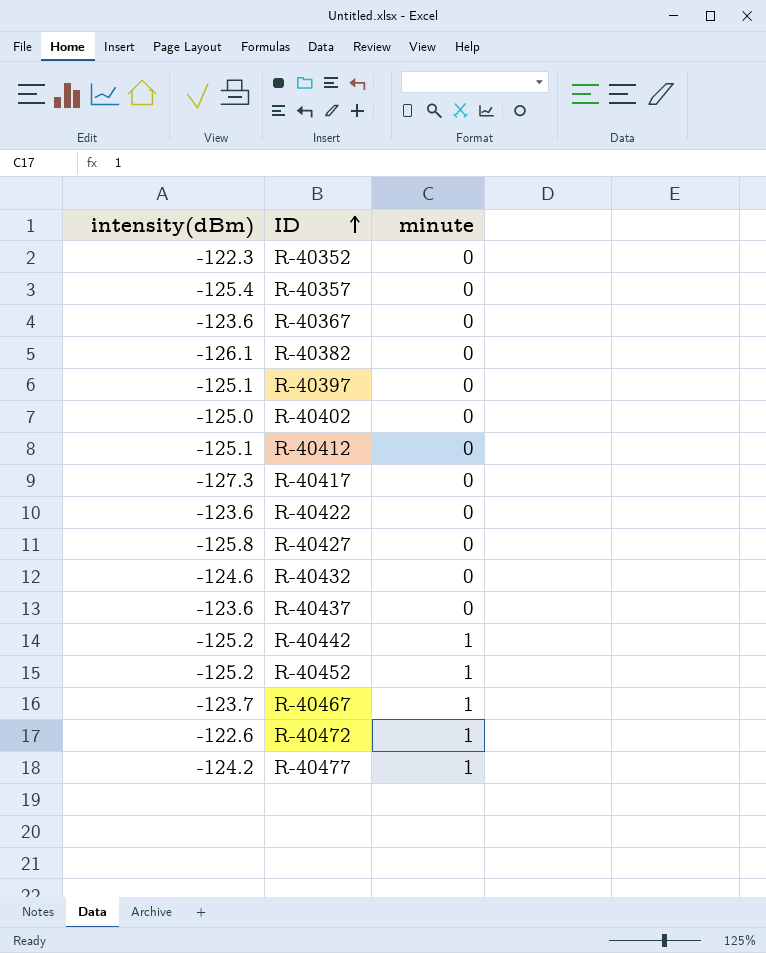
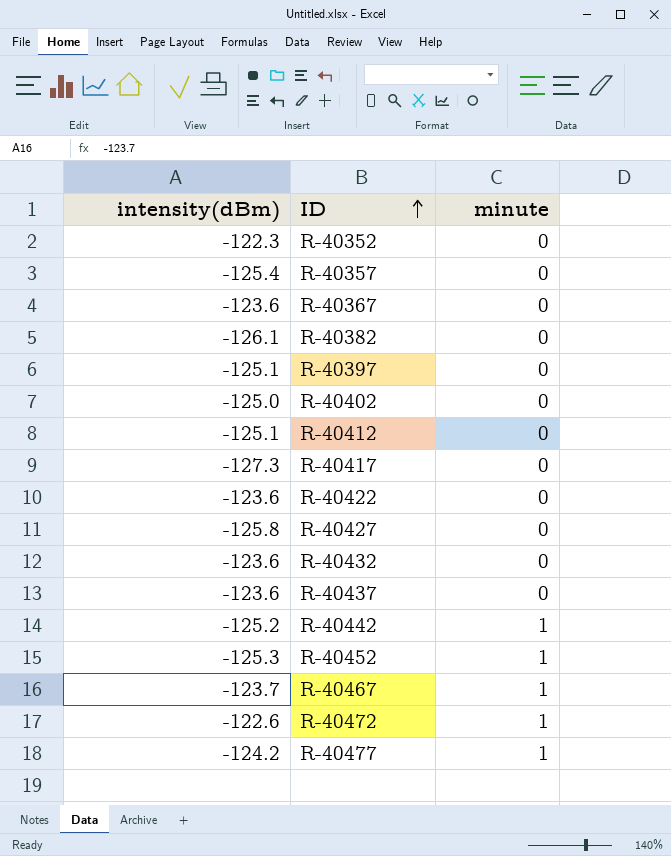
R-40432 | intensity(dBm): -124.6 -> -123.6
R-40452 | intensity(dBm): -125.2 -> -125.3

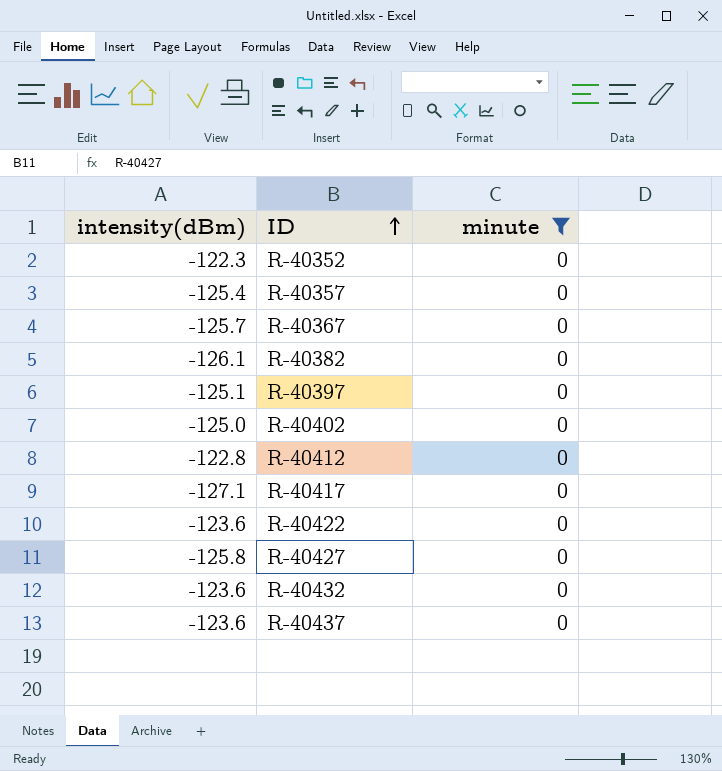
filter: none -> minute = 0
R-40367 | intensity(dBm): -123.6 -> -125.7
R-40412 | intensity(dBm): -125.1 -> -122.8
R-40417 | intensity(dBm): -127.3 -> -127.1

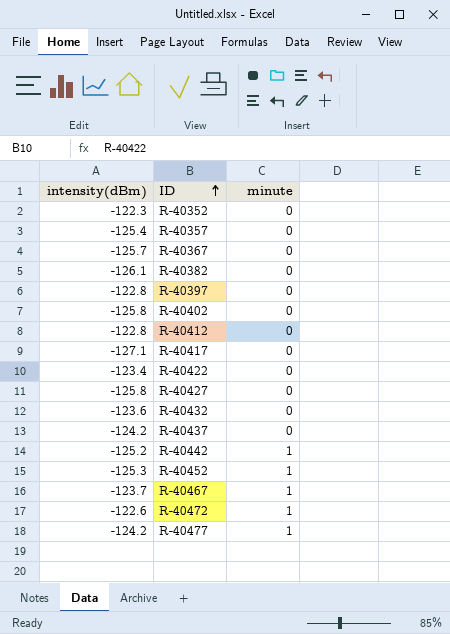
filter: minute = 0 -> none
R-40397 | intensity(dBm): -125.1 -> -122.8
R-40402 | intensity(dBm): -125.0 -> -125.8
R-40422 | intensity(dBm): -123.6 -> -123.4
R-40437 | intensity(dBm): -123.6 -> -124.2

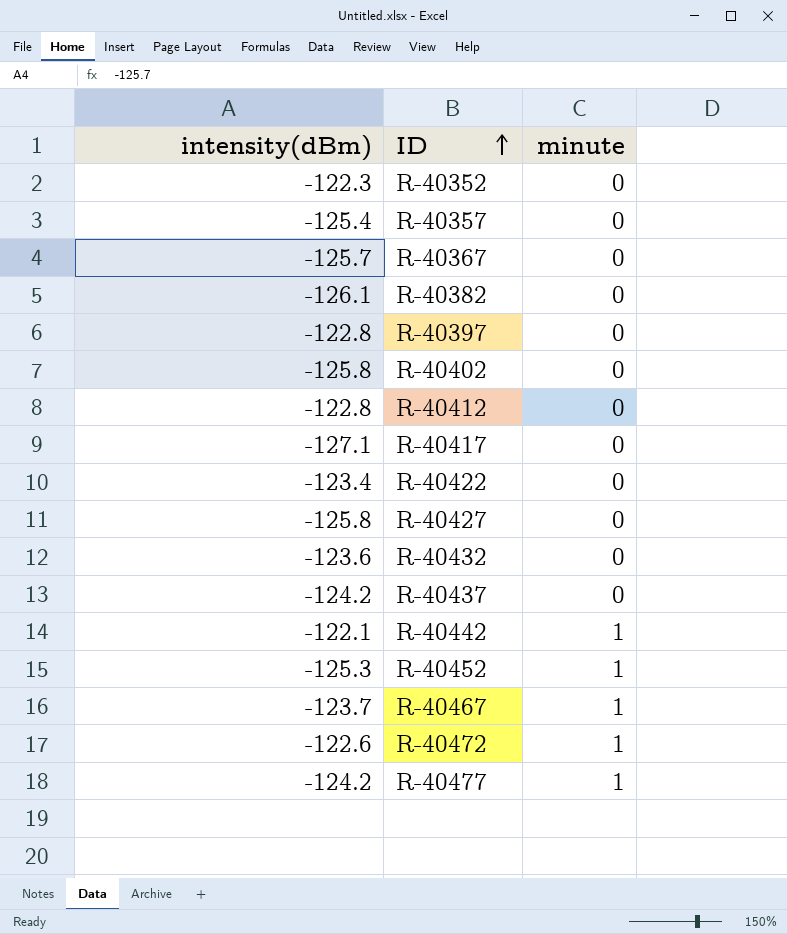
R-40442 | intensity(dBm): -125.2 -> -122.1

